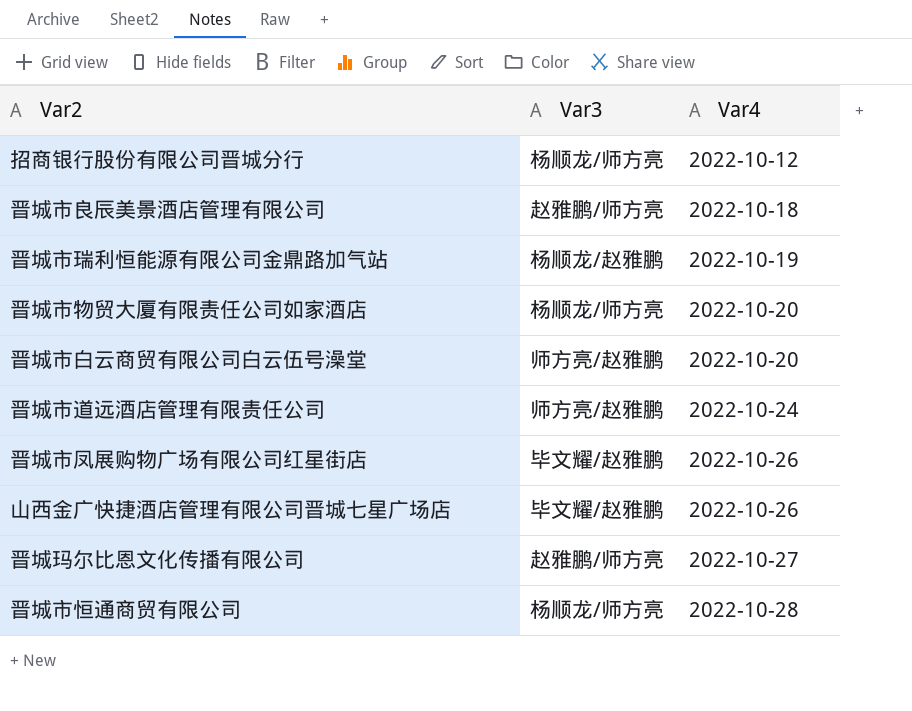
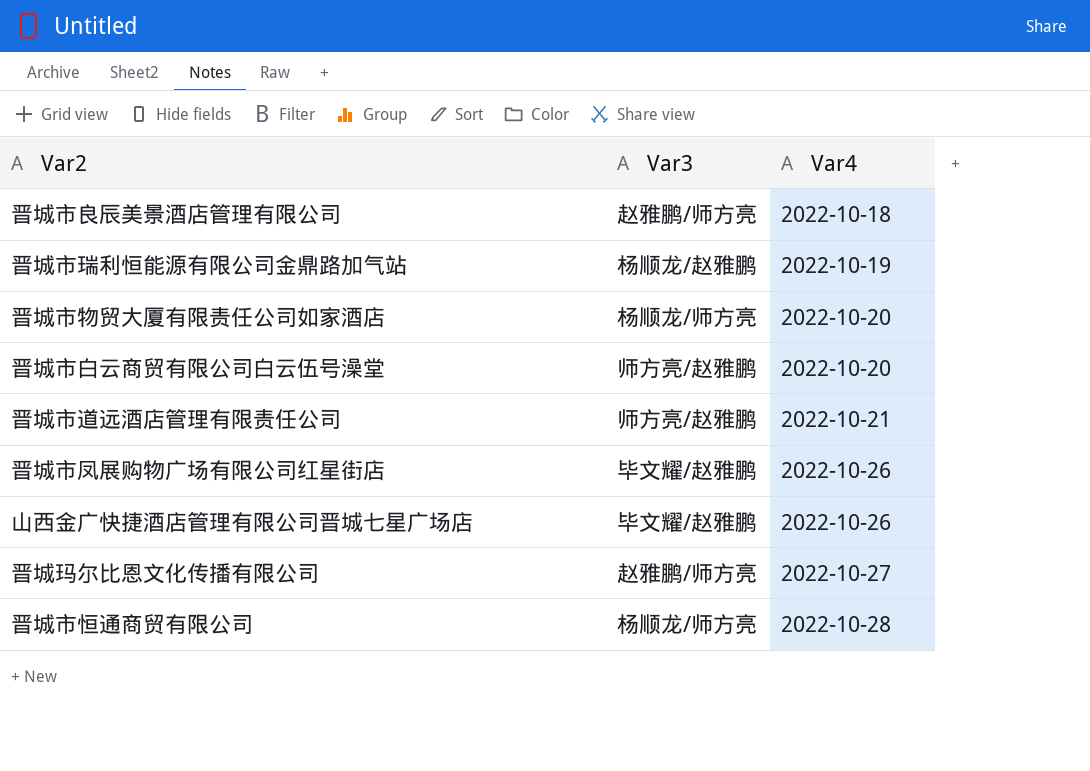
row 招商银行股份有限公司晋城分行: 杨顺龙/师方亮 | 2022-10-12 -> none
晋城市道远酒店管理有限责任公司 | Var4: 2022-10-24 -> 2022-10-21

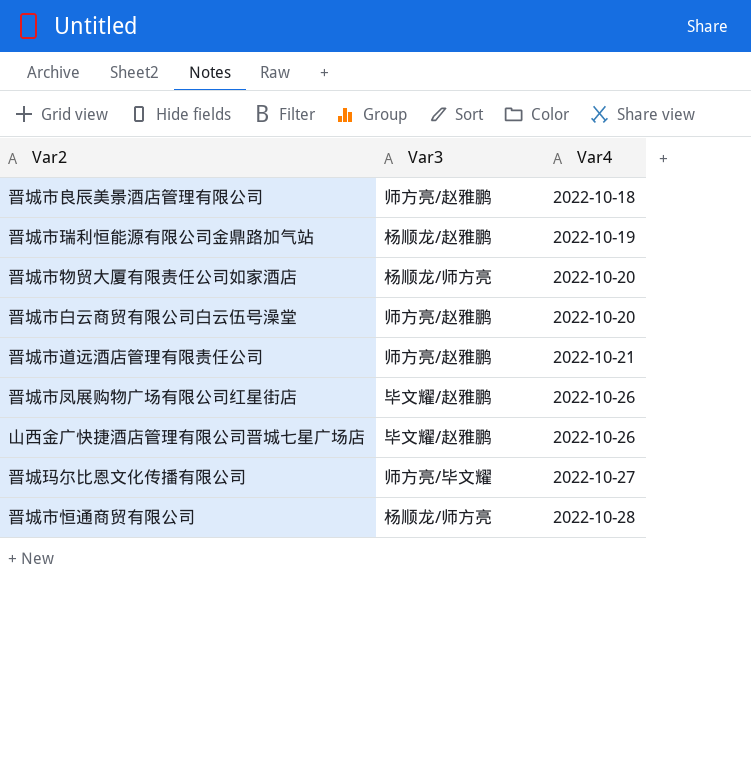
晋城市良辰美景酒店管理有限公司 | Var3: 赵雅鹏/师方亮 -> 师方亮/赵雅鹏
晋城玛尔比恩文化传播有限公司 | Var3: 赵雅鹏/师方亮 -> 师方亮/毕文耀

